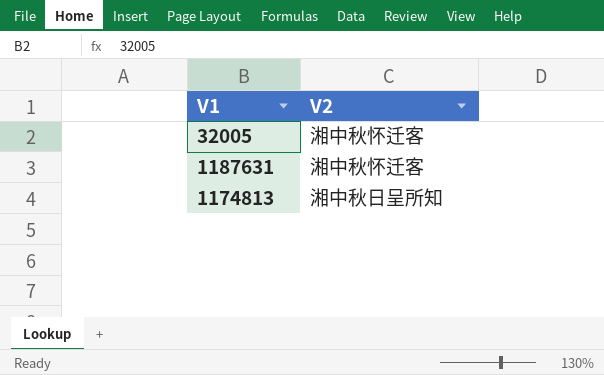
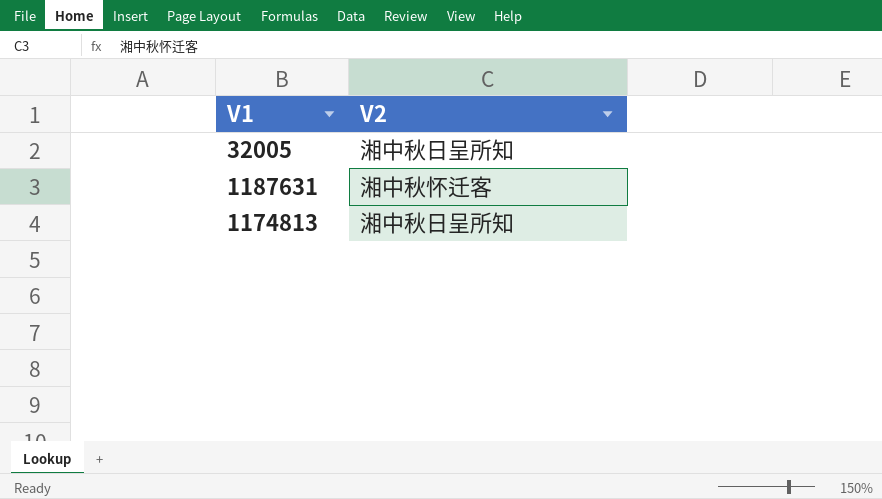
32005 | V2: 湘中秋怀迁客 -> 湘中秋日呈所知

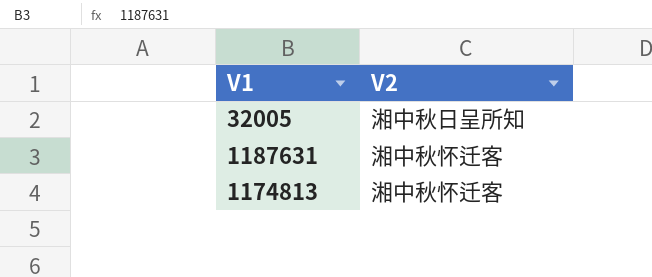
1174813 | V2: 湘中秋日呈所知 -> 湘中秋怀迁客

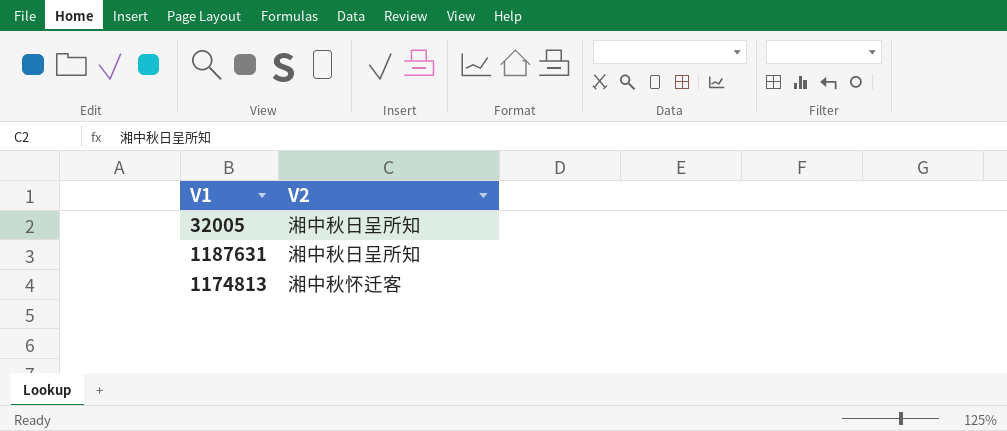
1187631 | V2: 湘中秋怀迁客 -> 湘中秋日呈所知

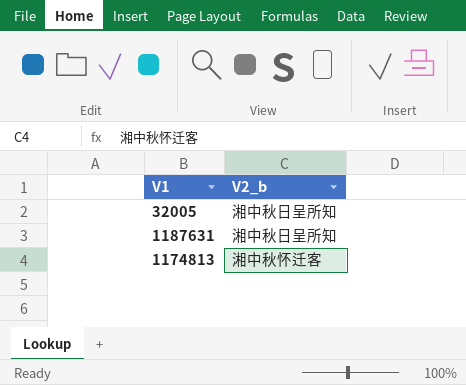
column name: V2 -> V2_b

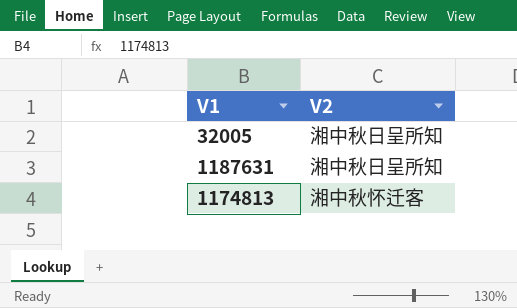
column name: V2_b -> V2

